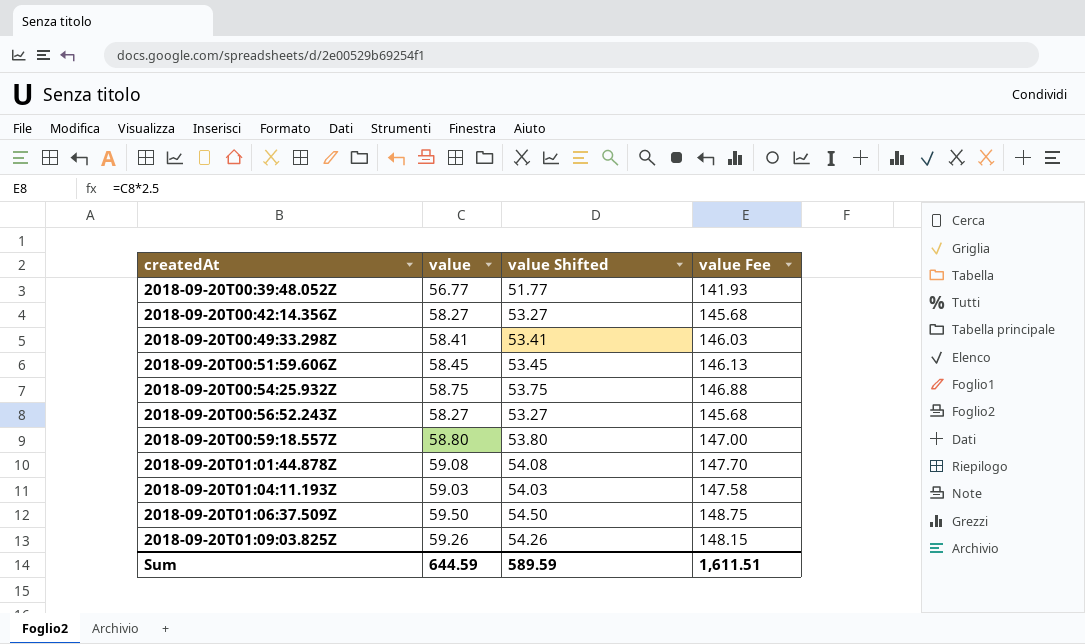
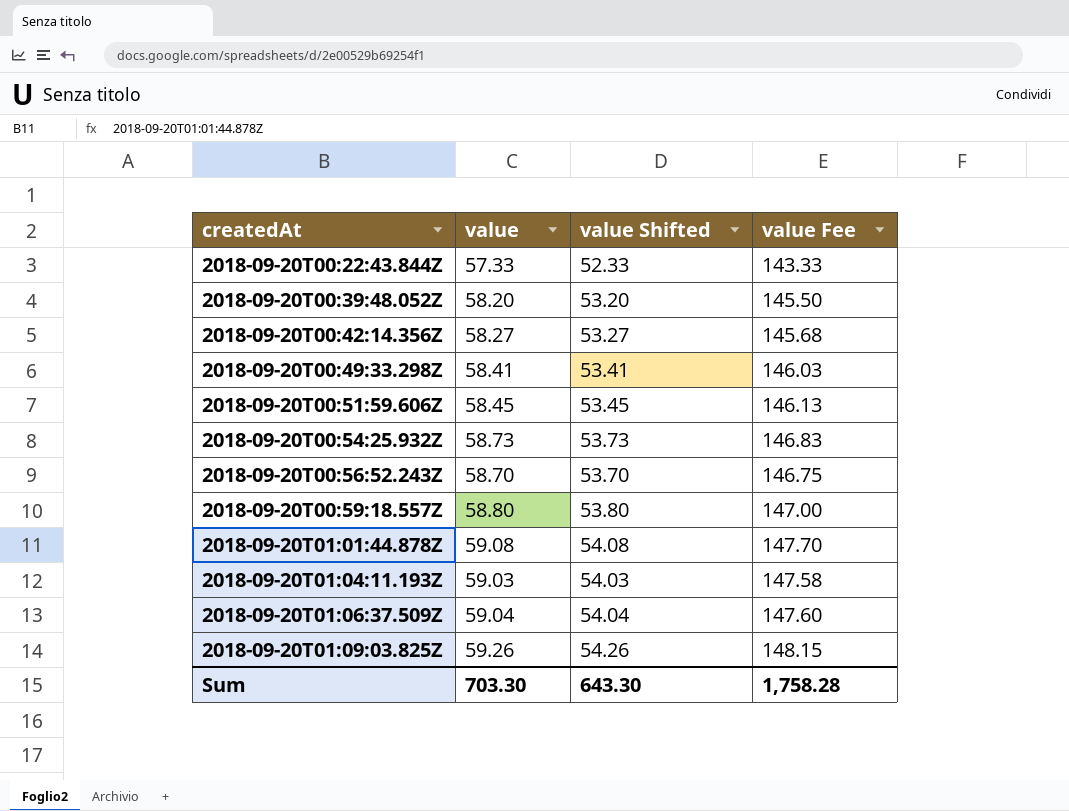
row 2018-09-20T00:22:43.844Z: none -> 57.33 | 52.33 | 143.33
2018-09-20T00:39:48.052Z | value: 56.77 -> 58.20
2018-09-20T00:39:48.052Z | value Shifted: 51.77 -> 53.20
2018-09-20T00:39:48.052Z | value Fee: 141.93 -> 145.50
2018-09-20T00:54:25.932Z | value: 58.75 -> 58.73
2018-09-20T00:54:25.932Z | value Shifted: 53.75 -> 53.73
2018-09-20T00:54:25.932Z | value Fee: 146.88 -> 146.83
2018-09-20T00:56:52.243Z | value: 58.27 -> 58.70
2018-09-20T00:56:52.243Z | value Shifted: 53.27 -> 53.70
2018-09-20T00:56:52.243Z | value Fee: 145.68 -> 146.75
2018-09-20T01:06:37.509Z | value: 59.50 -> 59.04
2018-09-20T01:06:37.509Z | value Shifted: 54.50 -> 54.04
2018-09-20T01:06:37.509Z | value Fee: 148.75 -> 147.60
Sum | value: 644.59 -> 703.30
Sum | value Shifted: 589.59 -> 643.30
Sum | value Fee: 1,611.51 -> 1,758.28

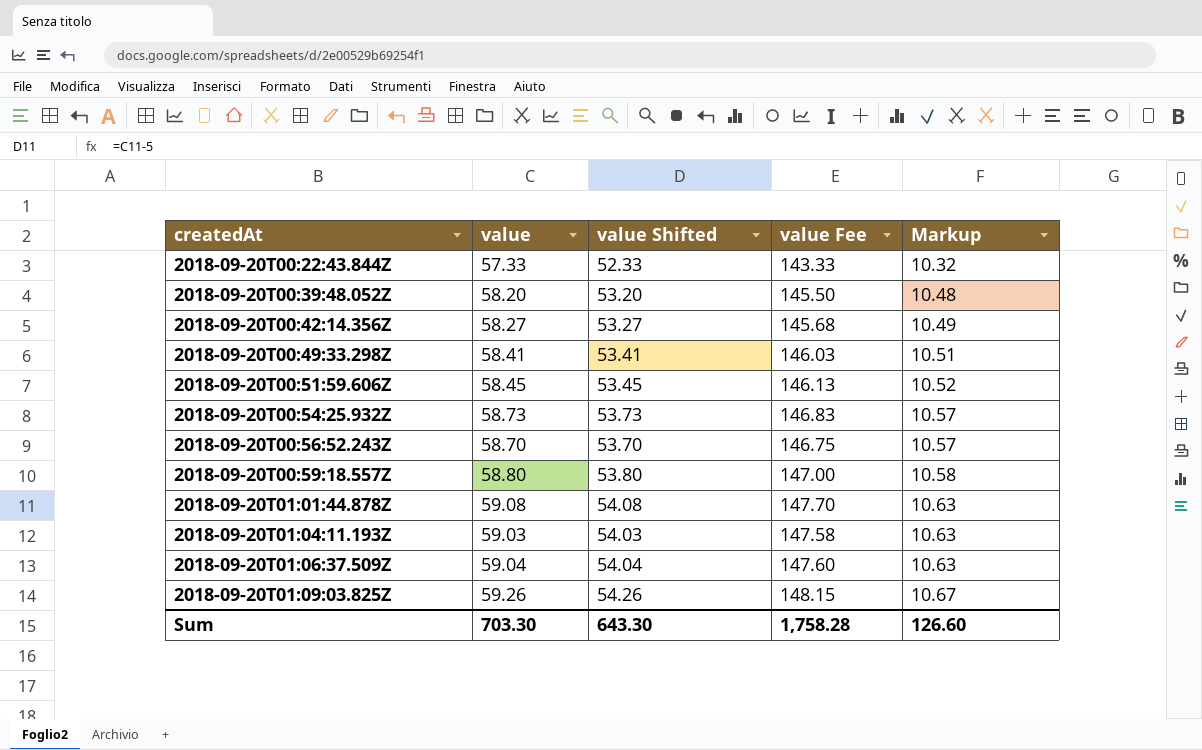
column Markup | formula: none -> [value] * 0.18

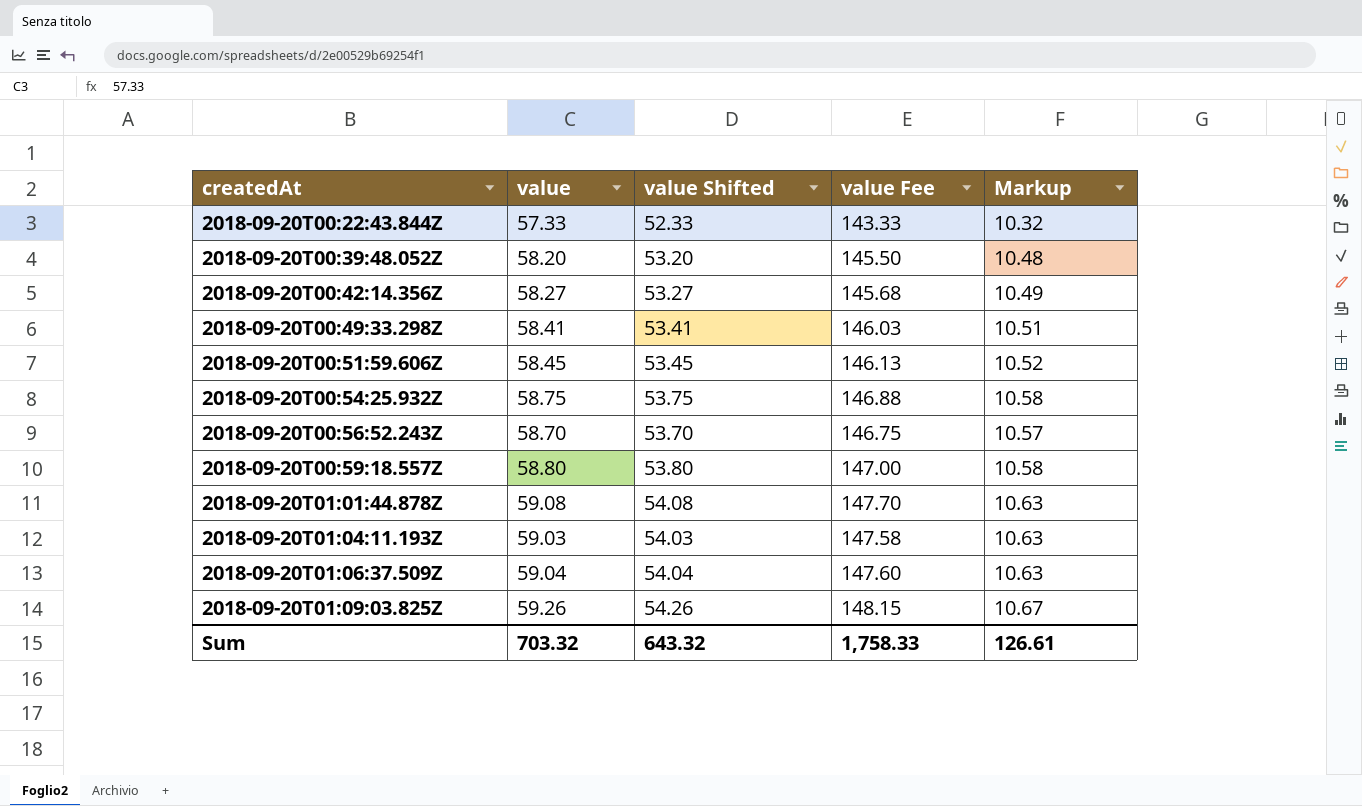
2018-09-20T00:54:25.932Z | value: 58.73 -> 58.75
2018-09-20T00:54:25.932Z | value Shifted: 53.73 -> 53.75
2018-09-20T00:54:25.932Z | value Fee: 146.83 -> 146.88
2018-09-20T00:54:25.932Z | Markup: 10.57 -> 10.58
Sum | value: 703.30 -> 703.32
Sum | value Shifted: 643.30 -> 643.32
Sum | value Fee: 1,758.28 -> 1,758.33
Sum | Markup: 126.60 -> 126.61

